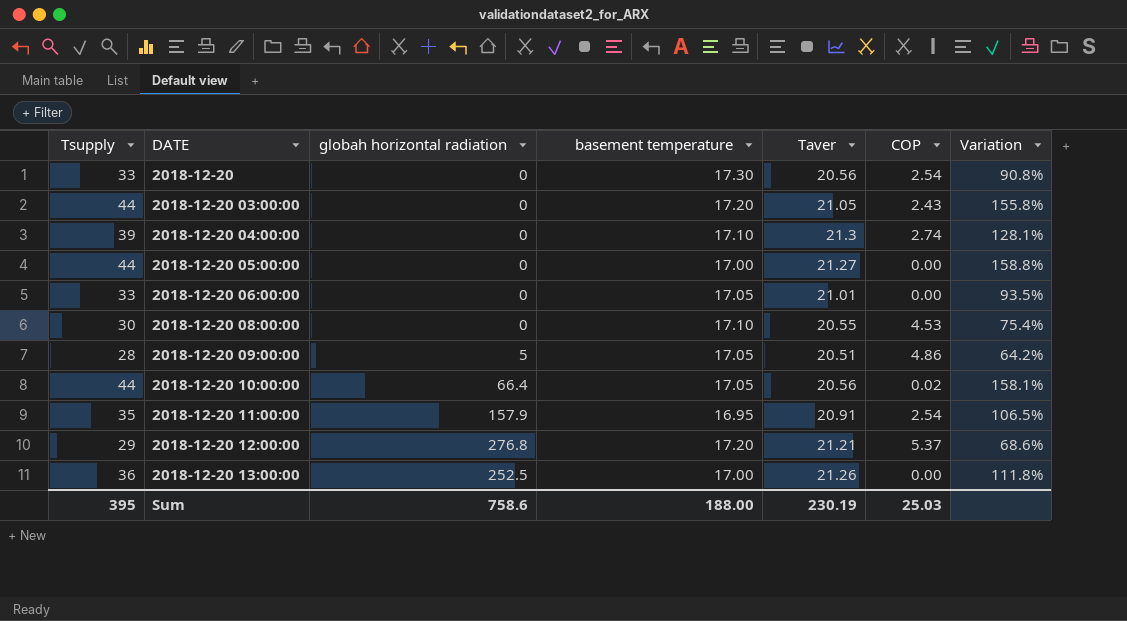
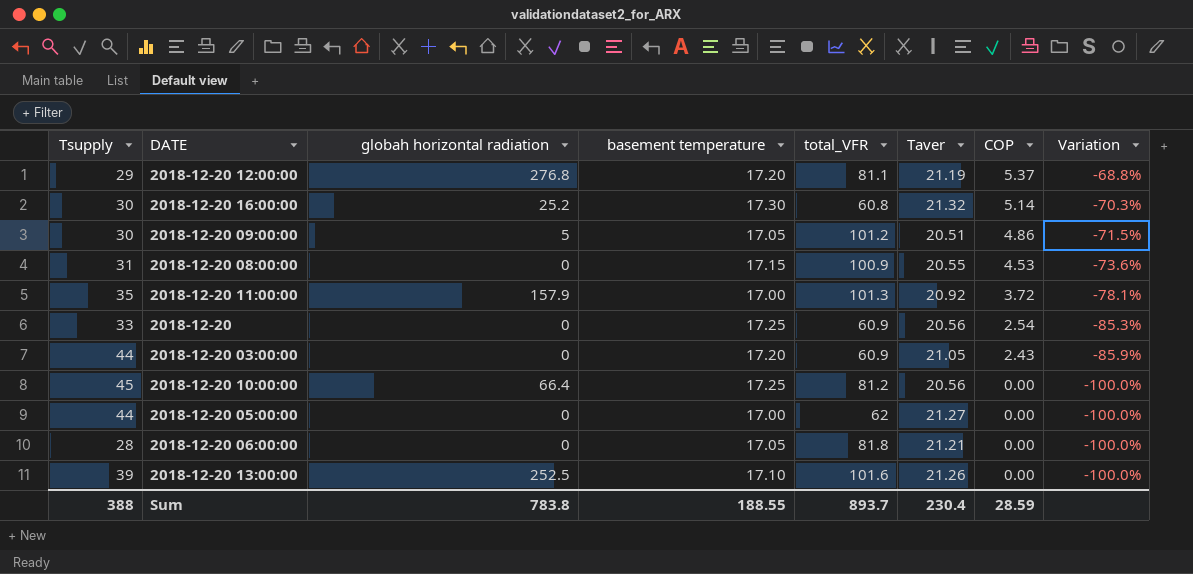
row order: DATE ascending -> COP descending
column total_VFR | position: none -> 5
column Variation | formula: ([Tsupply] - [basement temperature]) / [basement temperature] -> ([COP] - [basement temperature]) / [basement temperature]
row 2018-12-20 04:00:00: 39 | 0 | 17.10 | 21.3 | 2.74 | 128.1% -> none
2018-12-20 12:00:00 | Taver: 21.21 -> 21.19
row 2018-12-20 16:00:00: none -> 30 | 25.2 | 17.30 | 60.8 | 21.32 | 5.14 | -70.3%
2018-12-20 09:00:00 | Tsupply: 28 -> 30
2018-12-20 08:00:00 | Tsupply: 30 -> 31
2018-12-20 08:00:00 | basement temperature: 17.10 -> 17.15
2018-12-20 11:00:00 | basement temperature: 16.95 -> 17.00
2018-12-20 11:00:00 | Taver: 20.91 -> 20.92
2018-12-20 11:00:00 | COP: 2.54 -> 3.72
2018-12-20 | basement temperature: 17.30 -> 17.25
2018-12-20 10:00:00 | Tsupply: 44 -> 45
2018-12-20 10:00:00 | basement temperature: 17.05 -> 17.25
2018-12-20 10:00:00 | COP: 0.02 -> 0.00
2018-12-20 06:00:00 | Tsupply: 33 -> 28
2018-12-20 06:00:00 | Taver: 21.01 -> 21.21
2018-12-20 13:00:00 | Tsupply: 36 -> 39
2018-12-20 13:00:00 | basement temperature: 17.00 -> 17.10
Sum | Tsupply: 395 -> 388
Sum | globah horizontal radiation: 758.6 -> 783.8
Sum | basement temperature: 188.00 -> 188.55
Sum | Taver: 230.19 -> 230.4
Sum | COP: 25.03 -> 28.59

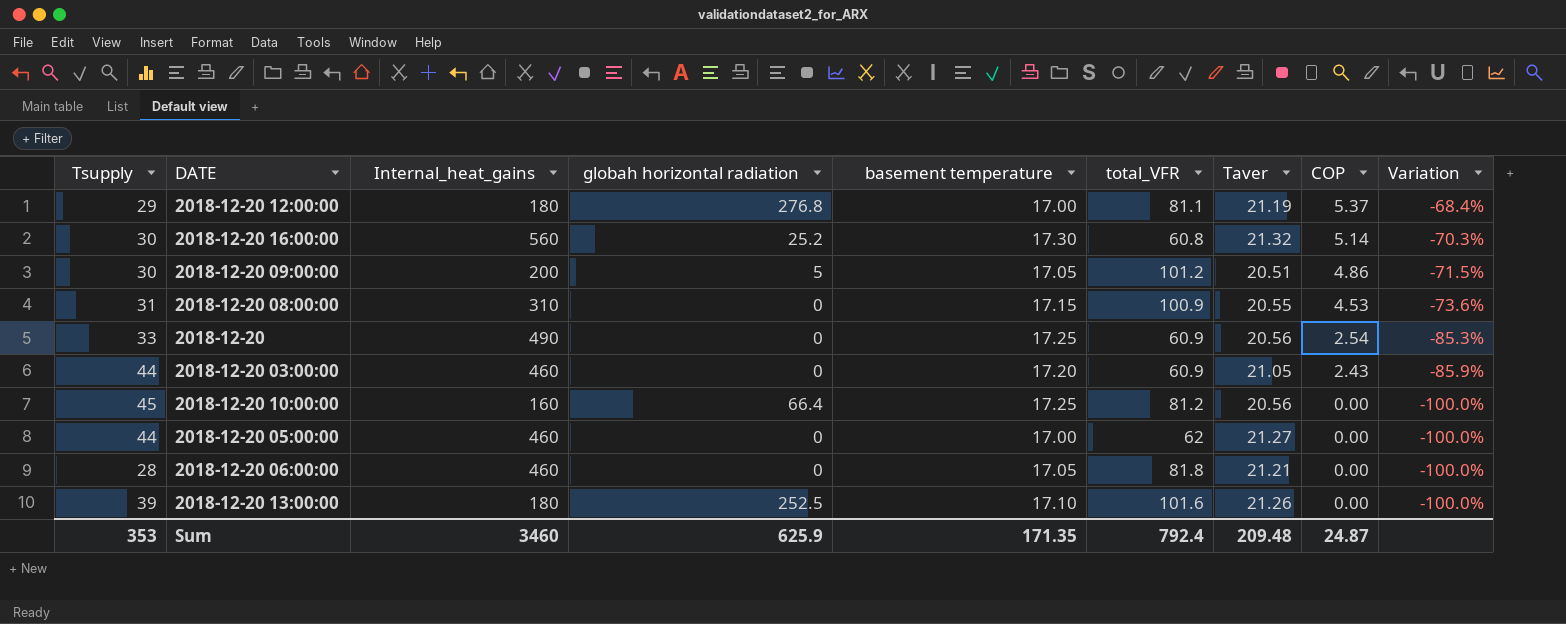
column Internal_heat_gains | position: none -> 3
row 2018-12-20 11:00:00: 35 | 157.9 | 17.00 | 101.3 | 20.92 | 3.72 | -78.1% -> none
2018-12-20 12:00:00 | basement temperature: 17.20 -> 17.00
2018-12-20 12:00:00 | Variation: -68.8% -> -68.4%
Sum | Tsupply: 388 -> 353
Sum | globah horizontal radiation: 783.8 -> 625.9
Sum | basement temperature: 188.55 -> 171.35
Sum | total_VFR: 893.7 -> 792.4
Sum | Taver: 230.4 -> 209.48
Sum | COP: 28.59 -> 24.87

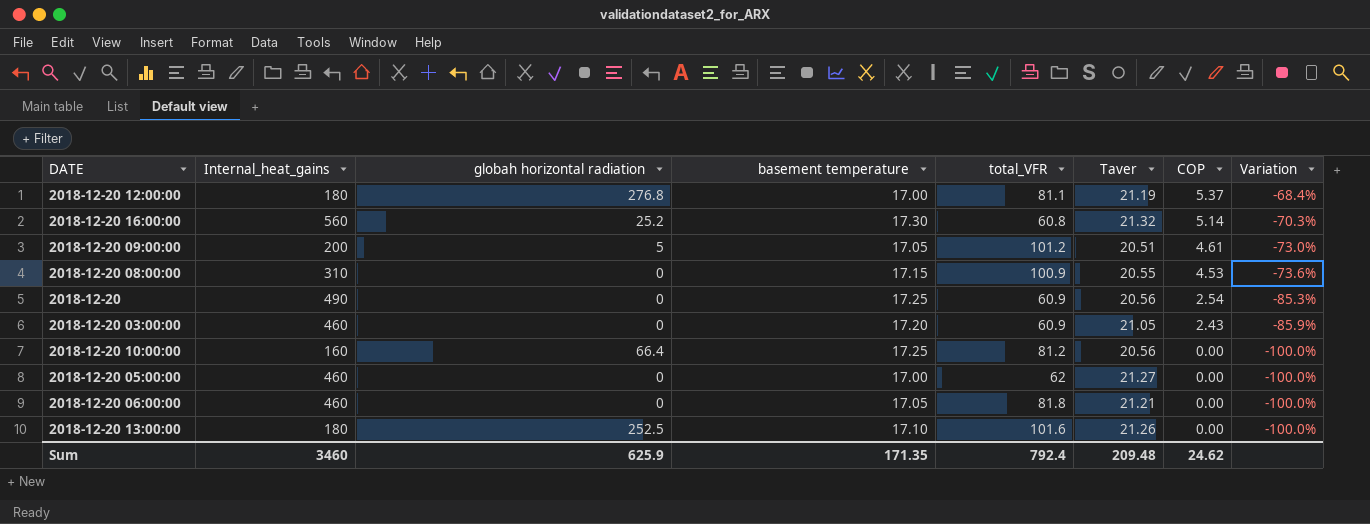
column Tsupply | position: 1 -> none
2018-12-20 09:00:00 | COP: 4.86 -> 4.61
2018-12-20 09:00:00 | Variation: -71.5% -> -73.0%
Sum | COP: 24.87 -> 24.62

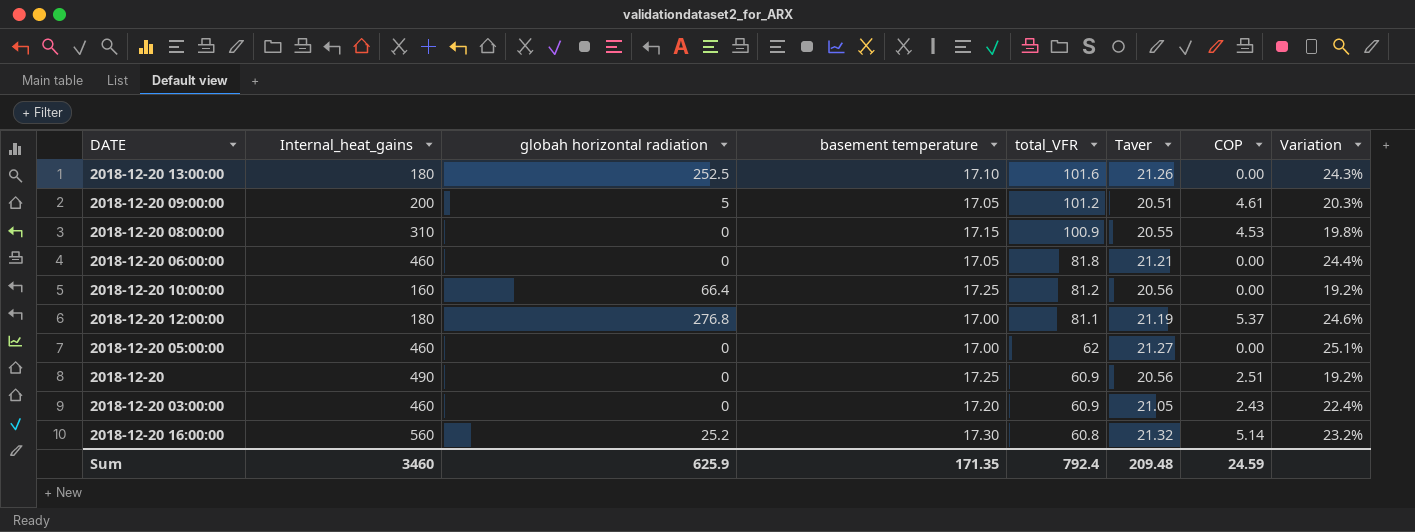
row order: COP descending -> total_VFR descending
column Variation | formula: ([COP] - [basement temperature]) / [basement temperature] -> ([Taver] - [basement temperature]) / [basement temperature]
2018-12-20 | COP: 2.54 -> 2.51
Sum | COP: 24.62 -> 24.59

